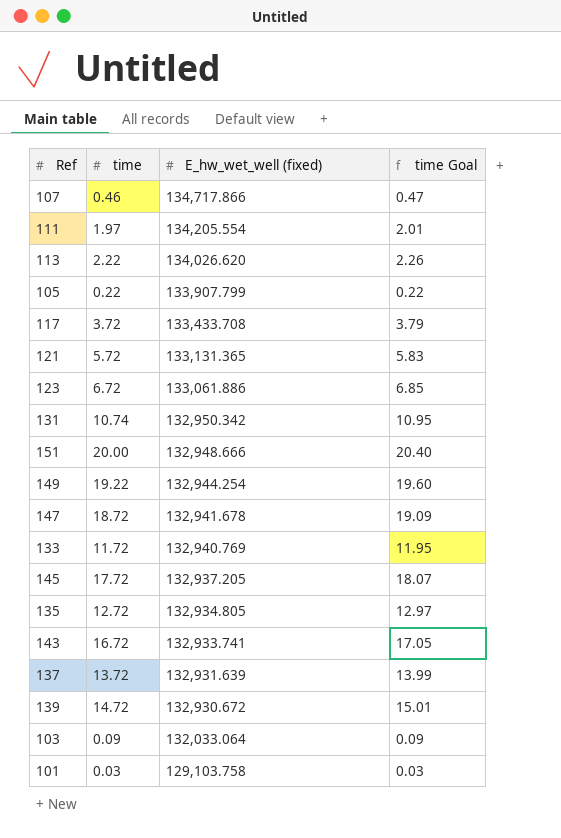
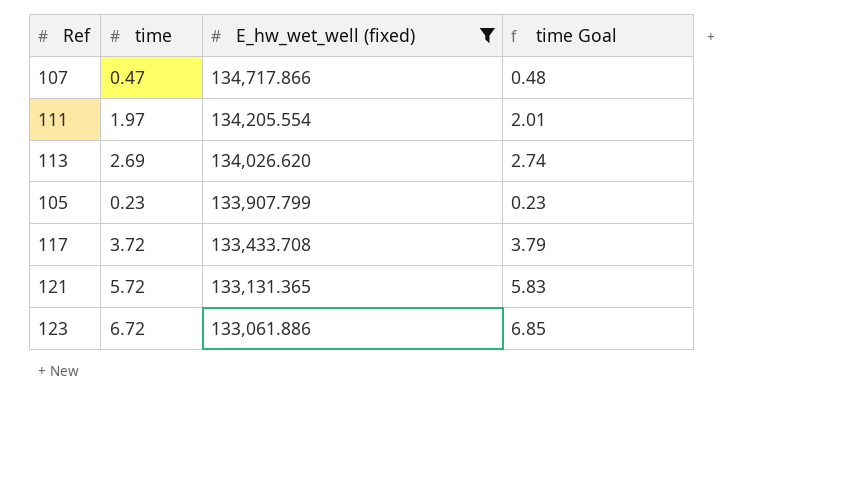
filter: none -> E_hw_wet_well (fixed) >= 133,061.886
107 | time: 0.46 -> 0.47
107 | time Goal: 0.47 -> 0.48
113 | time: 2.22 -> 2.69
113 | time Goal: 2.26 -> 2.74
105 | time: 0.22 -> 0.23
105 | time Goal: 0.22 -> 0.23

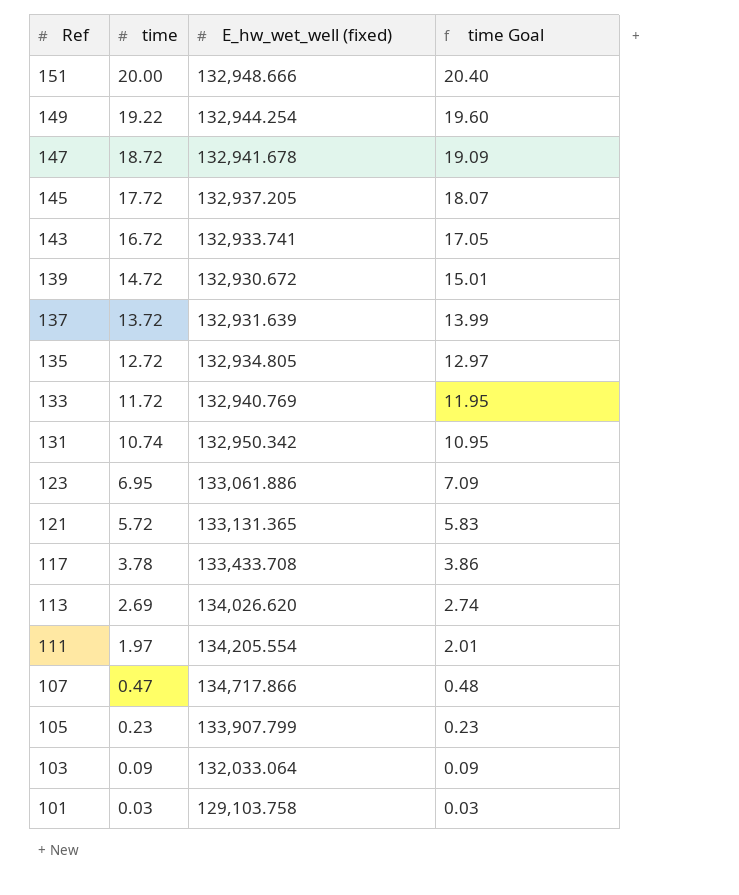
filter: E_hw_wet_well (fixed) >= 133,061.886 -> none
row order: E_hw_wet_well (fixed) descending -> Ref descending
123 | time: 6.72 -> 6.95
123 | time Goal: 6.85 -> 7.09
117 | time: 3.72 -> 3.78
117 | time Goal: 3.79 -> 3.86

